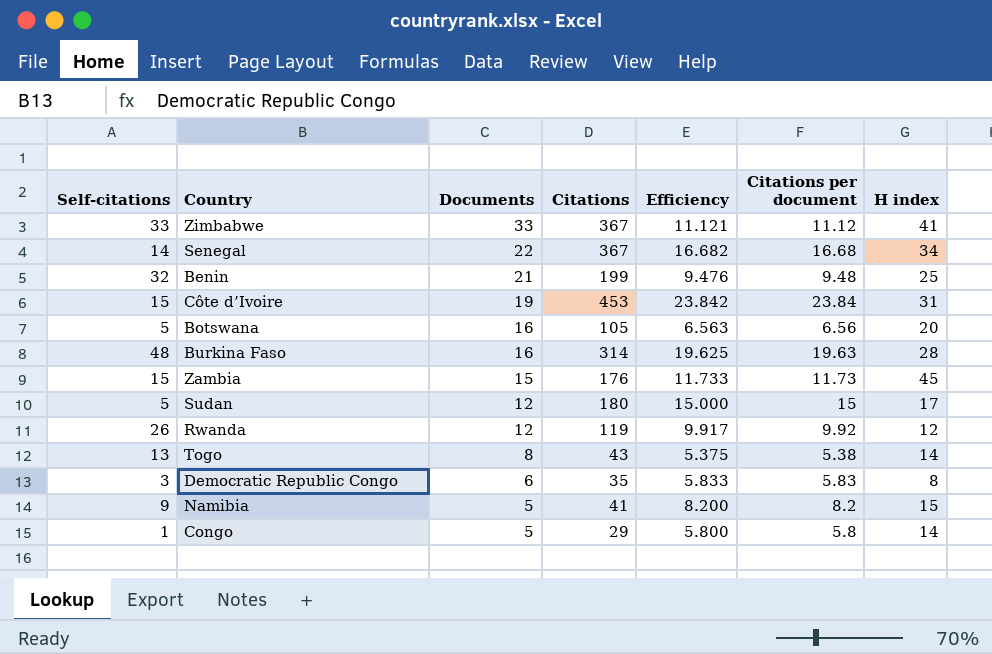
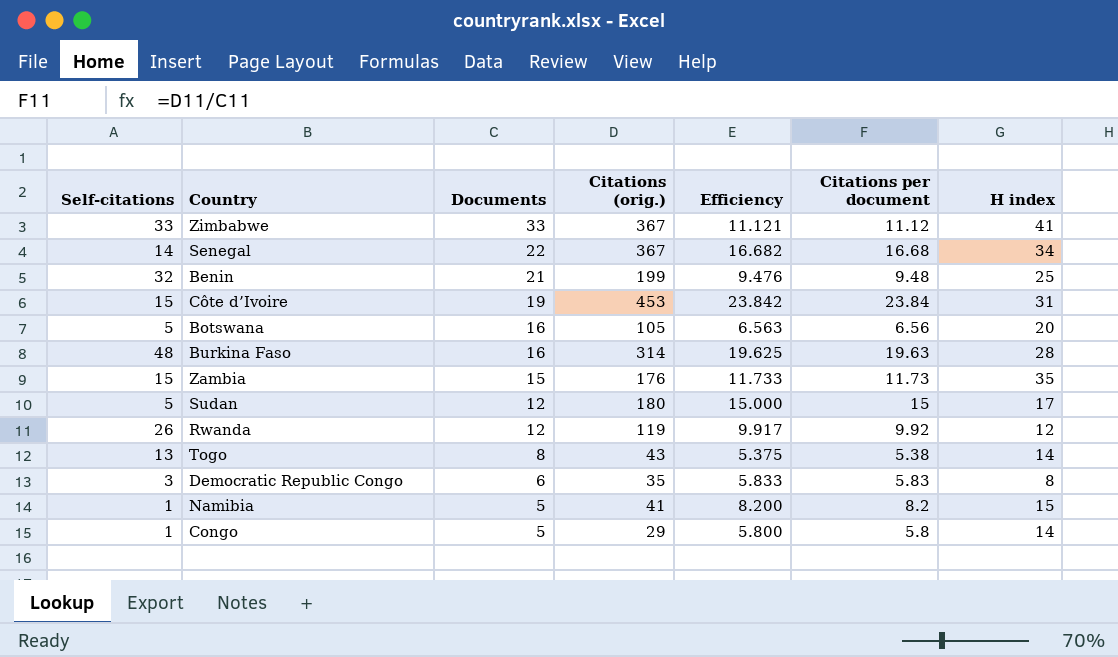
column name: Citations -> Citations (orig.)
Zambia | H index: 45 -> 35
Namibia | Self-citations: 9 -> 1

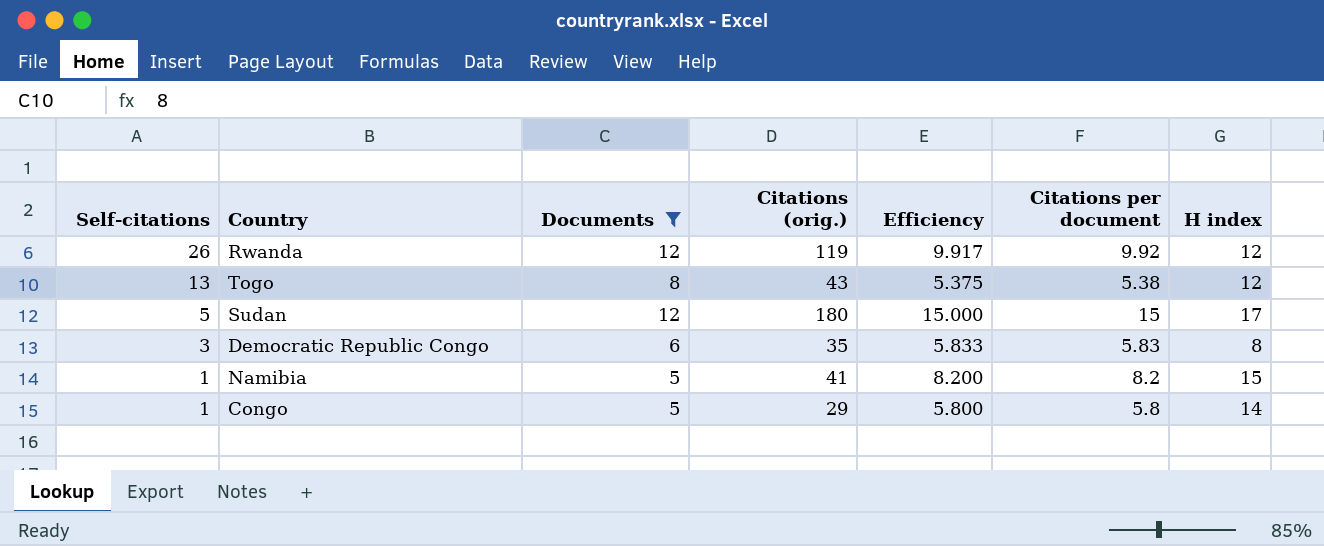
filter: none -> Documents <= 12
row order: Documents descending -> Self-citations descending
Togo | H index: 14 -> 12

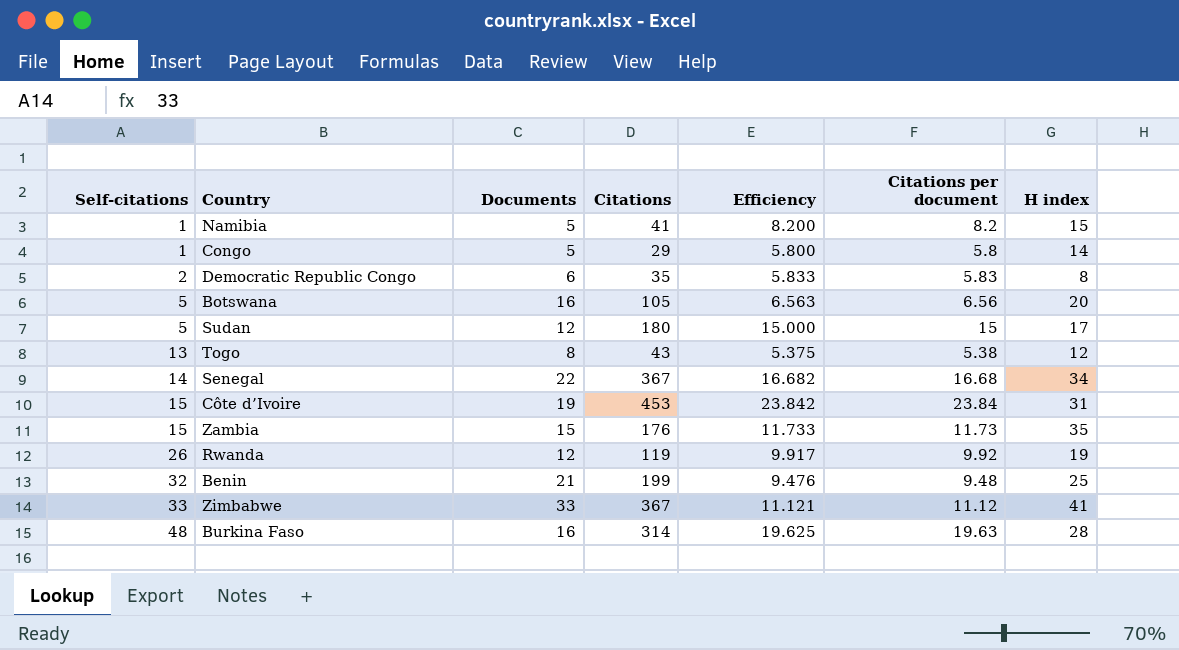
filter: Documents <= 12 -> none
row order: Self-citations descending -> Self-citations ascending
column name: Citations (orig.) -> Citations
Democratic Republic Congo | Self-citations: 3 -> 2
Rwanda | H index: 12 -> 19

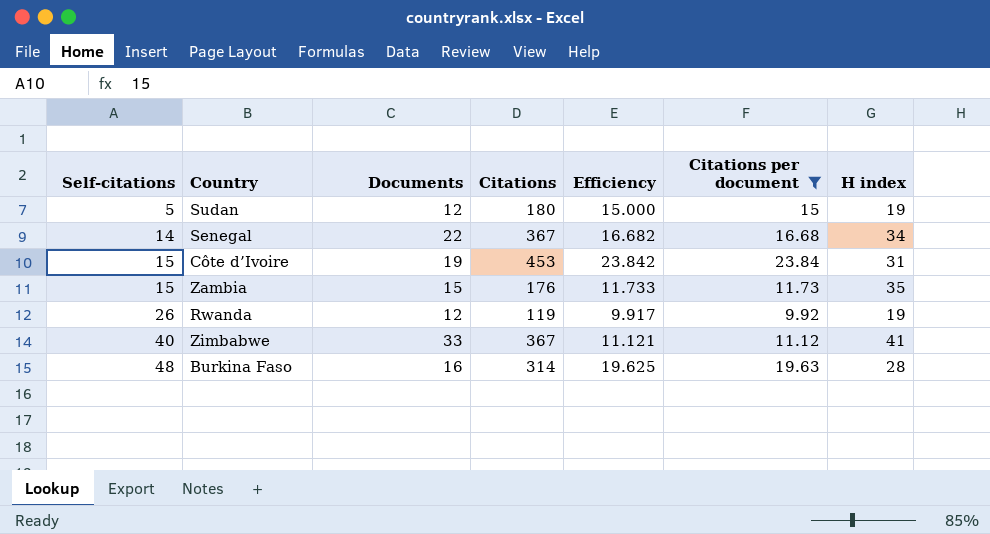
filter: none -> Citations per document >= 9.92
Sudan | H index: 17 -> 19
Zimbabwe | Self-citations: 33 -> 40

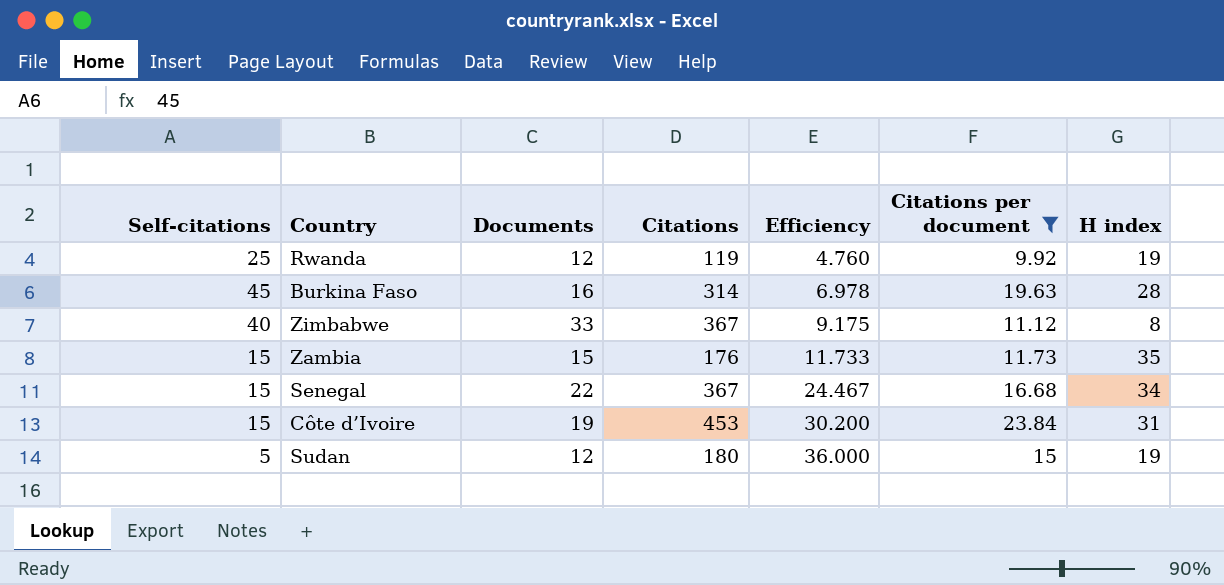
row order: Self-citations ascending -> Efficiency ascending
column Efficiency | formula: [Citations] / [Documents] -> [Citations] / [Self-citations]
Rwanda | Self-citations: 26 -> 25
Burkina Faso | Self-citations: 48 -> 45
Zimbabwe | H index: 41 -> 8
Senegal | Self-citations: 14 -> 15

